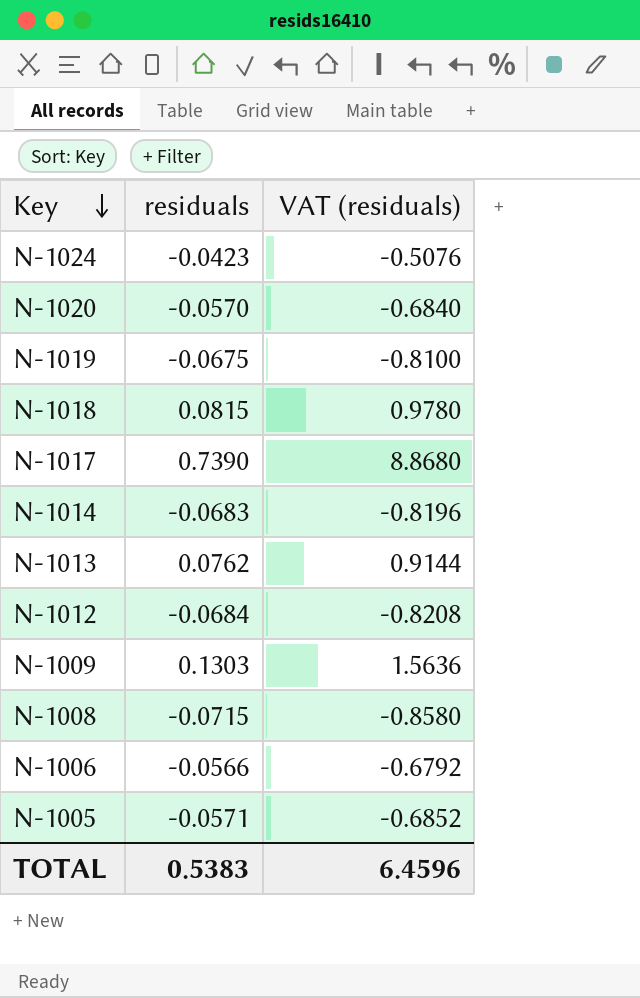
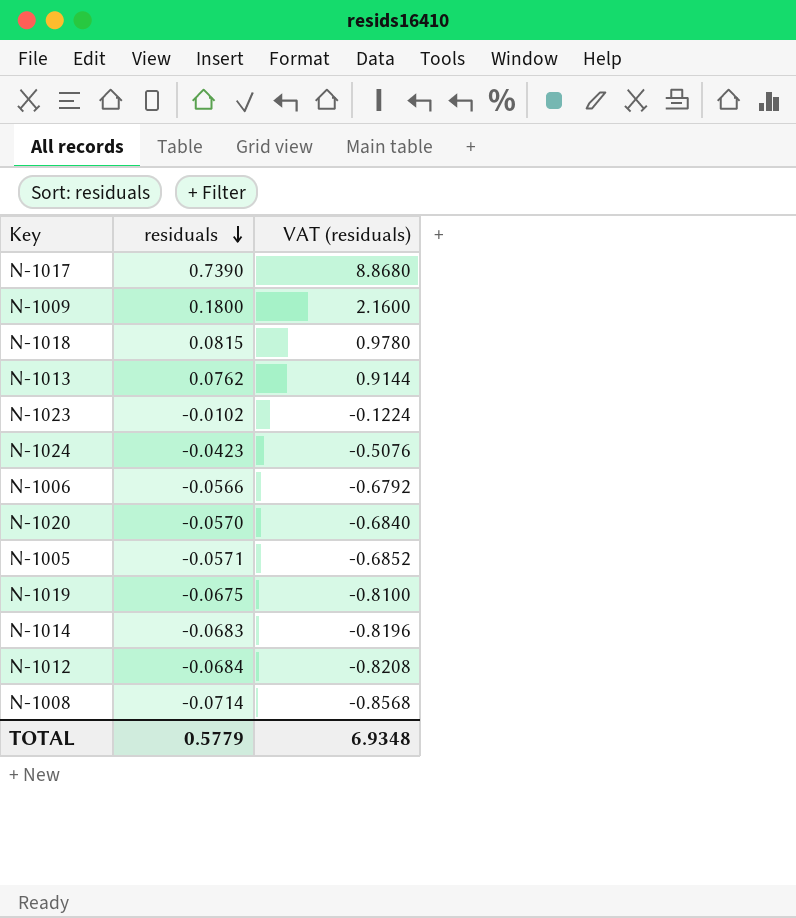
row order: Key descending -> residuals descending
N-1009 | residuals: 0.1303 -> 0.1800
N-1009 | VAT (residuals): 1.5636 -> 2.1600
row N-1023: none -> -0.0102 | -0.1224
N-1008 | residuals: -0.0715 -> -0.0714
N-1008 | VAT (residuals): -0.8580 -> -0.8568
TOTAL | residuals: 0.5383 -> 0.5779
TOTAL | VAT (residuals): 6.4596 -> 6.9348

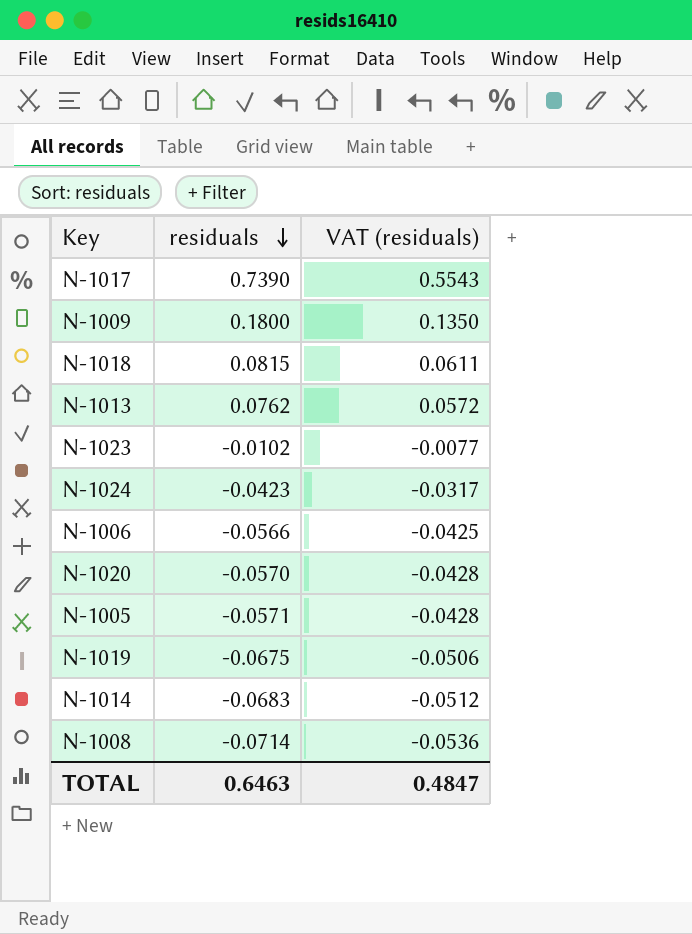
column VAT (residuals) | formula: [residuals] * 12 -> [residuals] * 0.75
row N-1012: -0.0684 | -0.8208 -> none
TOTAL | residuals: 0.5779 -> 0.6463
TOTAL | VAT (residuals): 6.9348 -> 0.4847

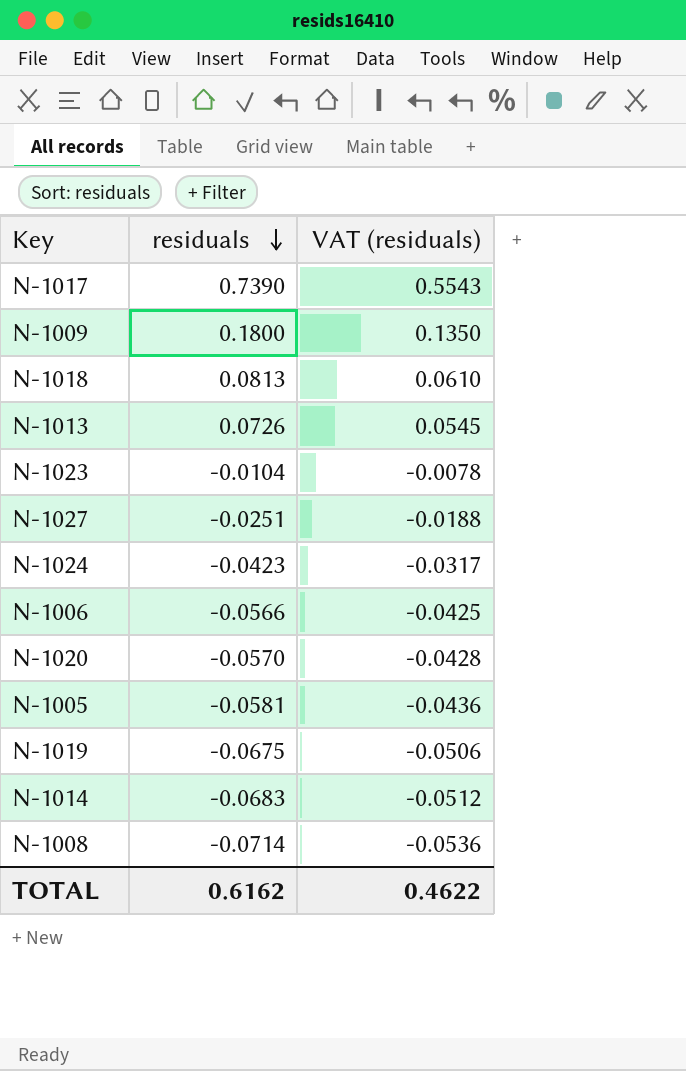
N-1018 | residuals: 0.0815 -> 0.0813
N-1018 | VAT (residuals): 0.0611 -> 0.0610
N-1013 | residuals: 0.0762 -> 0.0726
N-1013 | VAT (residuals): 0.0572 -> 0.0545
N-1023 | residuals: -0.0102 -> -0.0104
N-1023 | VAT (residuals): -0.0077 -> -0.0078
row N-1027: none -> -0.0251 | -0.0188
N-1005 | residuals: -0.0571 -> -0.0581
N-1005 | VAT (residuals): -0.0428 -> -0.0436
TOTAL | residuals: 0.6463 -> 0.6162
TOTAL | VAT (residuals): 0.4847 -> 0.4622

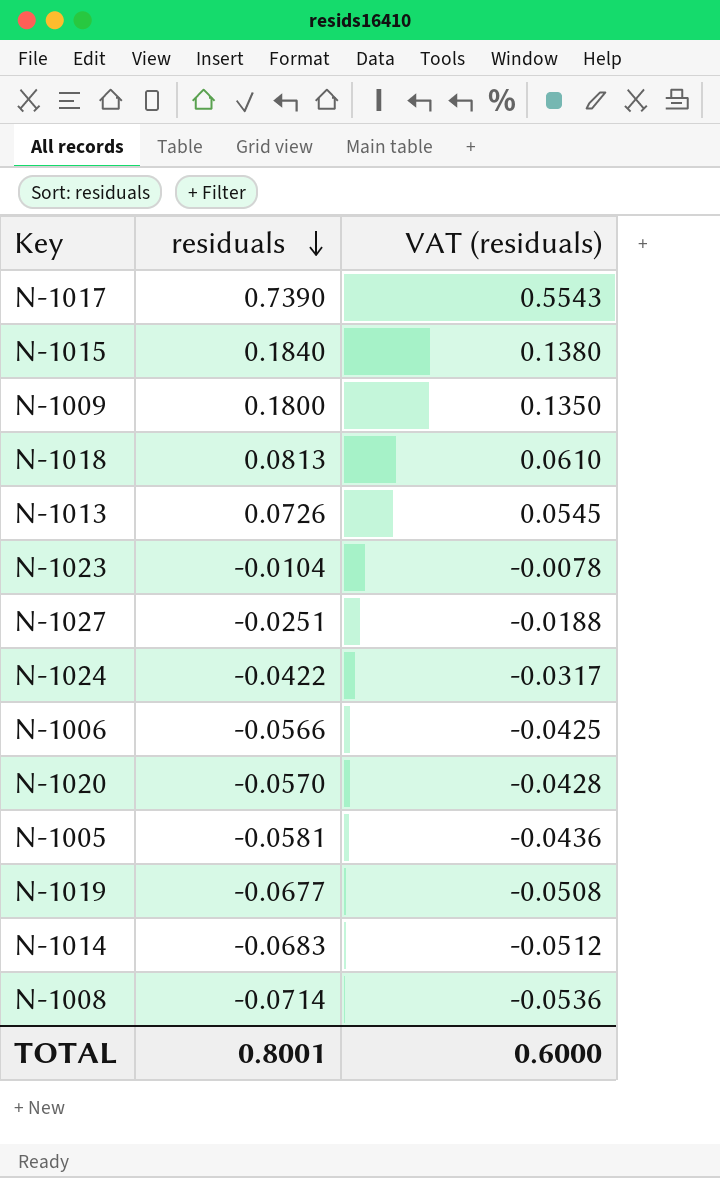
row N-1015: none -> 0.1840 | 0.1380
N-1024 | residuals: -0.0423 -> -0.0422
N-1019 | residuals: -0.0675 -> -0.0677
N-1019 | VAT (residuals): -0.0506 -> -0.0508
TOTAL | residuals: 0.6162 -> 0.8001
TOTAL | VAT (residuals): 0.4622 -> 0.6000

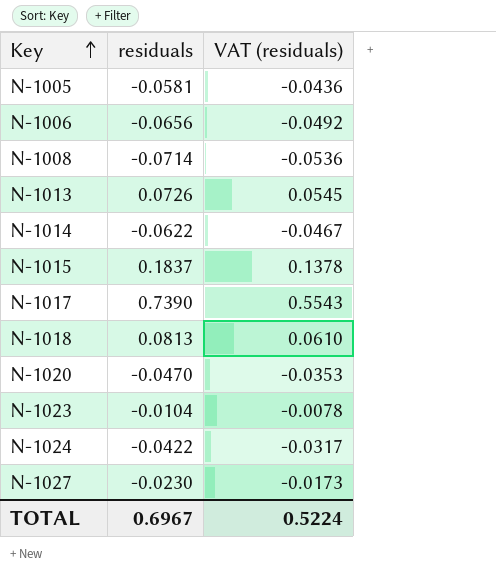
row order: residuals descending -> Key ascending
row N-1009: 0.1800 | 0.1350 -> none
row N-1019: -0.0677 | -0.0508 -> none
N-1006 | residuals: -0.0566 -> -0.0656
N-1006 | VAT (residuals): -0.0425 -> -0.0492
N-1014 | residuals: -0.0683 -> -0.0622
N-1014 | VAT (residuals): -0.0512 -> -0.0467
N-1015 | residuals: 0.1840 -> 0.1837
N-1015 | VAT (residuals): 0.1380 -> 0.1378
N-1020 | residuals: -0.0570 -> -0.0470
N-1020 | VAT (residuals): -0.0428 -> -0.0353
N-1027 | residuals: -0.0251 -> -0.0230
N-1027 | VAT (residuals): -0.0188 -> -0.0173
TOTAL | residuals: 0.8001 -> 0.6967
TOTAL | VAT (residuals): 0.6000 -> 0.5224

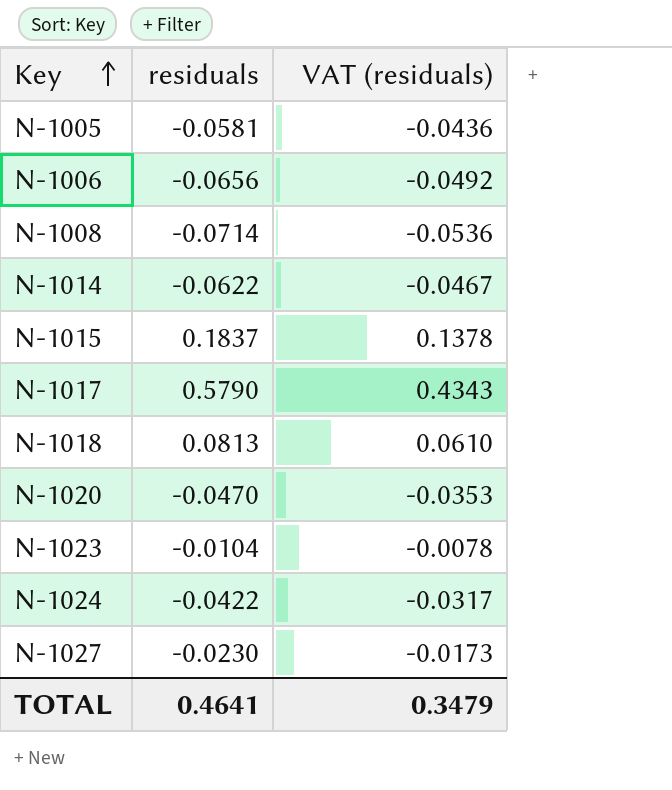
row N-1013: 0.0726 | 0.0545 -> none
N-1017 | residuals: 0.7390 -> 0.5790
N-1017 | VAT (residuals): 0.5543 -> 0.4343
TOTAL | residuals: 0.6967 -> 0.4641
TOTAL | VAT (residuals): 0.5224 -> 0.3479

